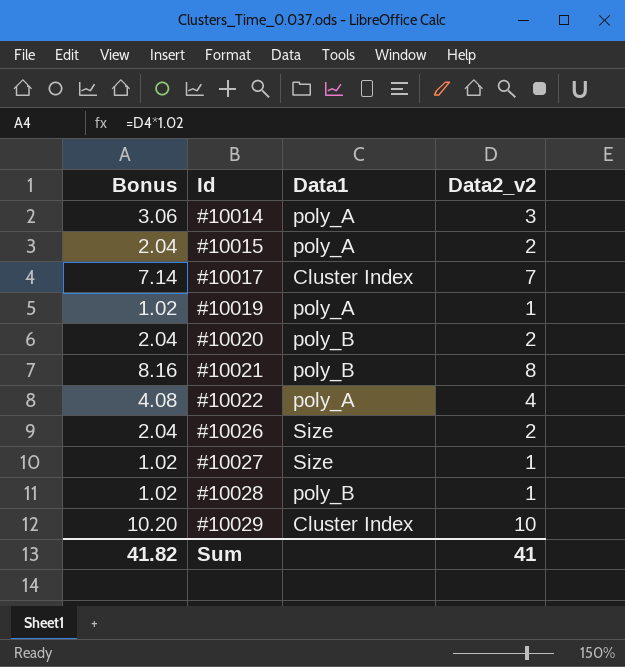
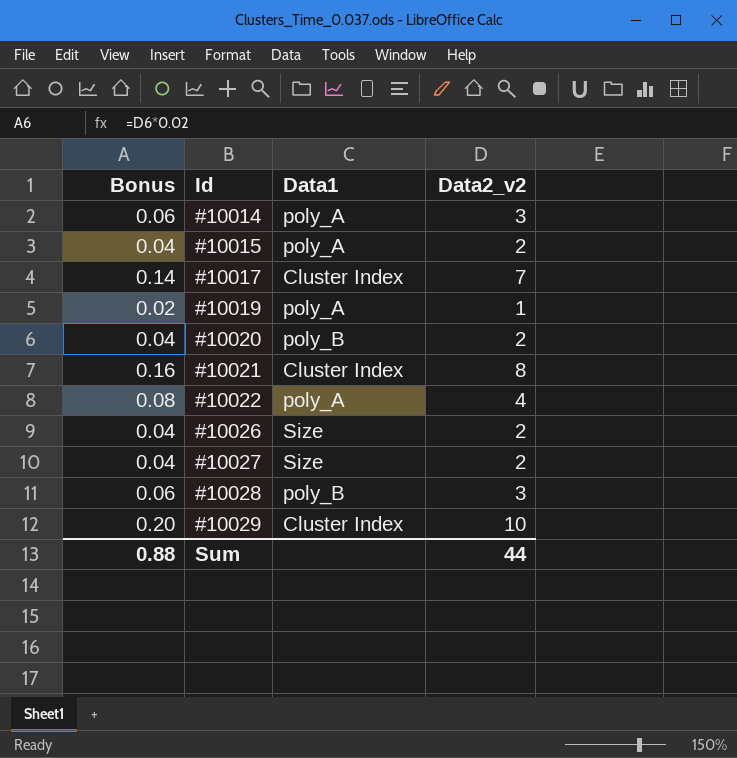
column Bonus | formula: [Data2_v2] * 1.02 -> [Data2_v2] * 0.02
#10021 | Data1: poly_B -> Cluster Index
#10027 | Data2_v2: 1 -> 2
#10028 | Data2_v2: 1 -> 3
Sum | Bonus: 41.82 -> 0.88
Sum | Data2_v2: 41 -> 44

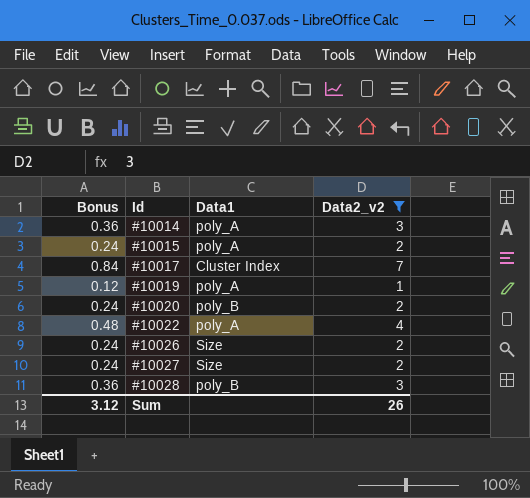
filter: none -> Data2_v2 <= 7
column Bonus | formula: [Data2_v2] * 0.02 -> [Data2_v2] * 0.12
Sum | Bonus: 0.88 -> 3.12
Sum | Data2_v2: 44 -> 26

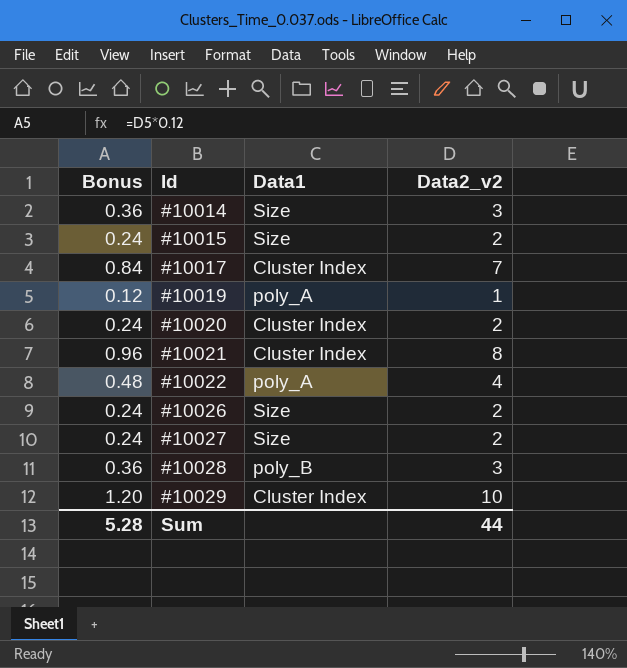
filter: Data2_v2 <= 7 -> none
#10014 | Data1: poly_A -> Size
#10015 | Data1: poly_A -> Size
#10020 | Data1: poly_B -> Cluster Index
Sum | Bonus: 3.12 -> 5.28
Sum | Data2_v2: 26 -> 44

